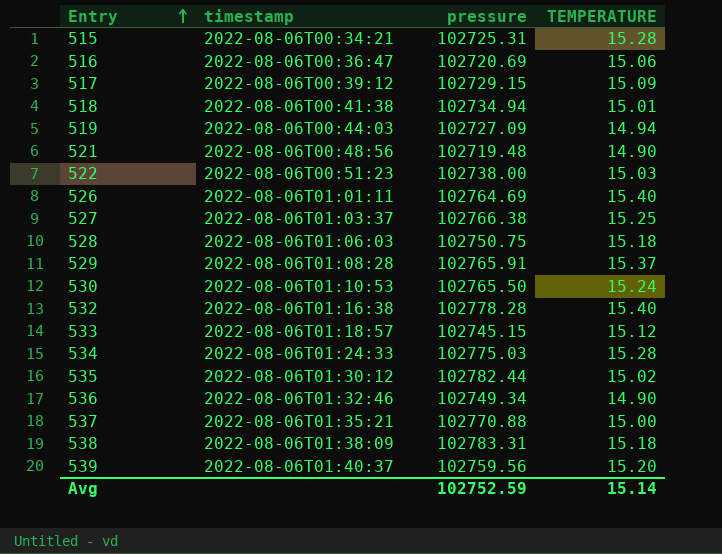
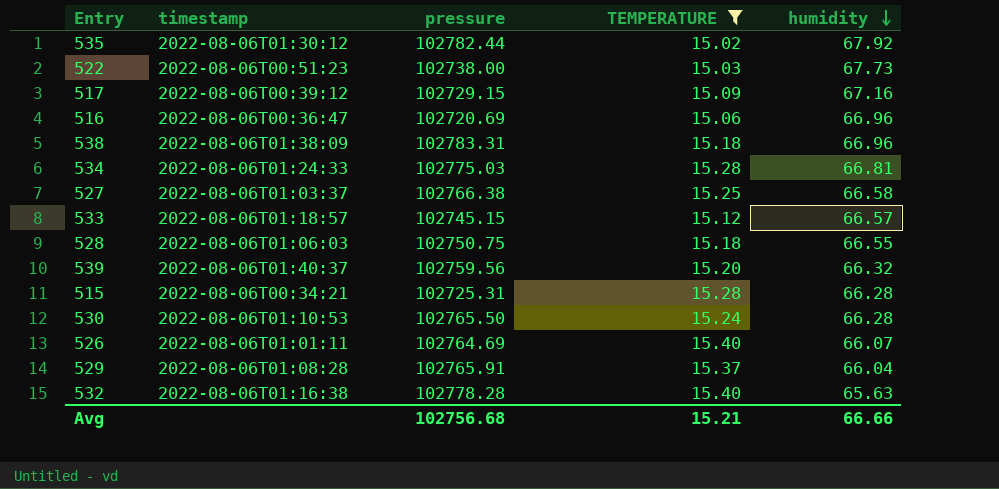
filter: none -> TEMPERATURE >= 15.02
row order: Entry ascending -> humidity descending
column humidity | position: none -> 5
Avg | pressure: 102752.59 -> 102756.68
Avg | TEMPERATURE: 15.14 -> 15.21

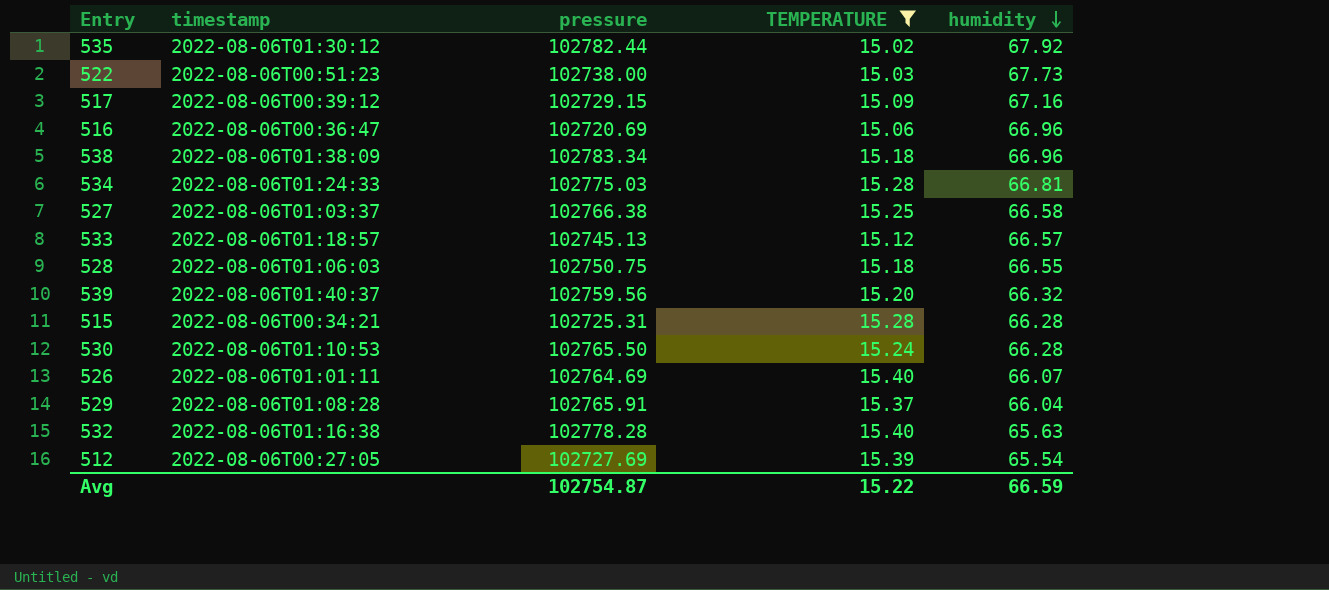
538 | pressure: 102783.31 -> 102783.34
533 | pressure: 102745.15 -> 102745.13
row 512: none -> 2022-08-06T00:27:05 | 102727.69 | 15.39 | 65.54
Avg | pressure: 102756.68 -> 102754.87
Avg | TEMPERATURE: 15.21 -> 15.22
Avg | humidity: 66.66 -> 66.59

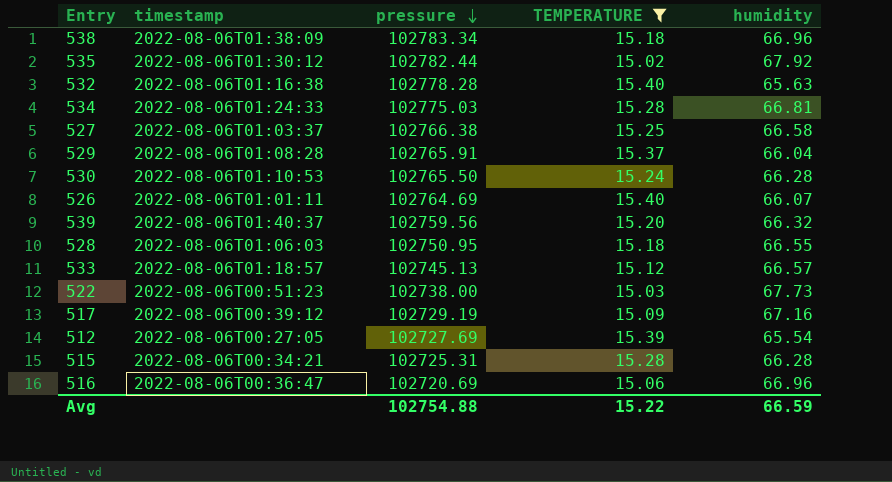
row order: humidity descending -> pressure descending
528 | pressure: 102750.75 -> 102750.95
517 | pressure: 102729.15 -> 102729.19
Avg | pressure: 102754.87 -> 102754.88

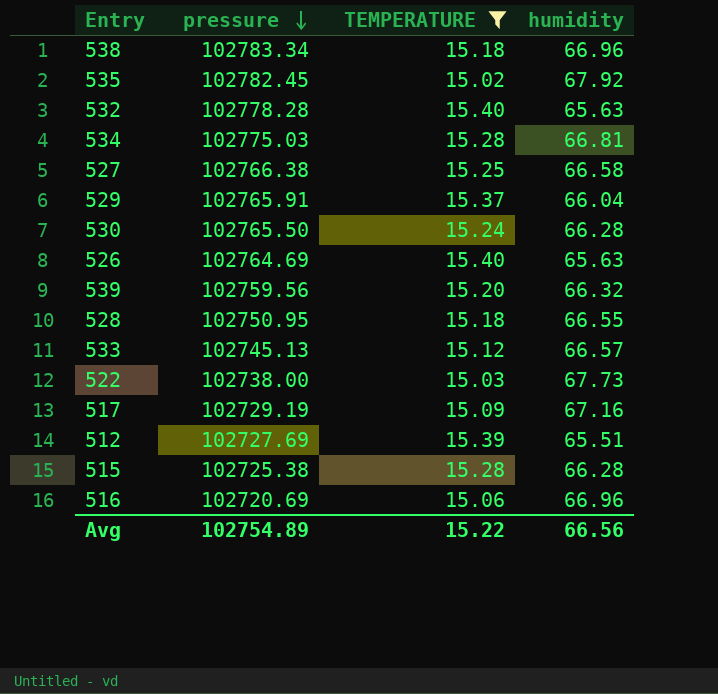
column timestamp | position: 2 -> none
535 | pressure: 102782.44 -> 102782.45
526 | humidity: 66.07 -> 65.63
512 | humidity: 65.54 -> 65.51
515 | pressure: 102725.31 -> 102725.38
Avg | pressure: 102754.88 -> 102754.89
Avg | humidity: 66.59 -> 66.56

